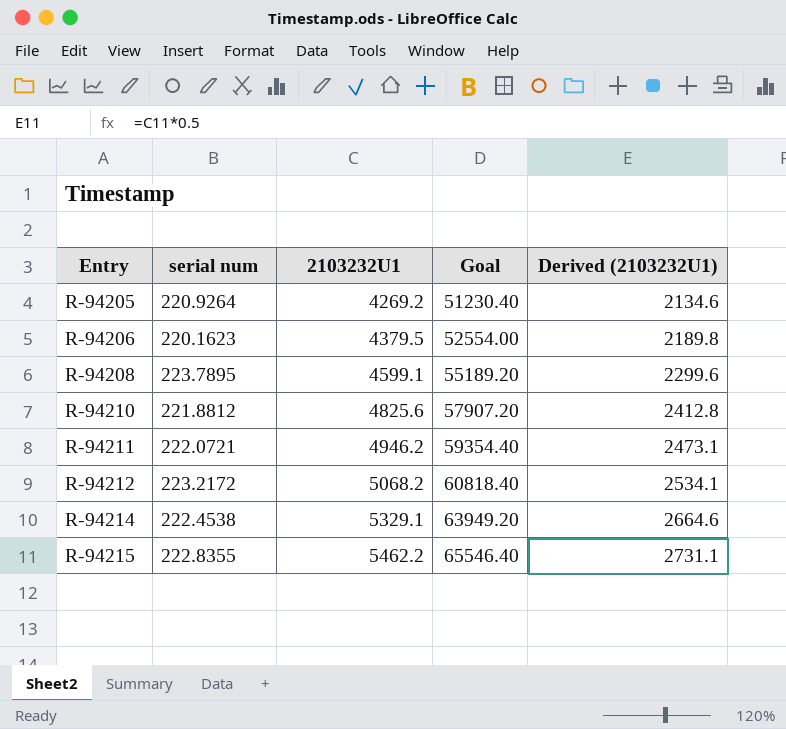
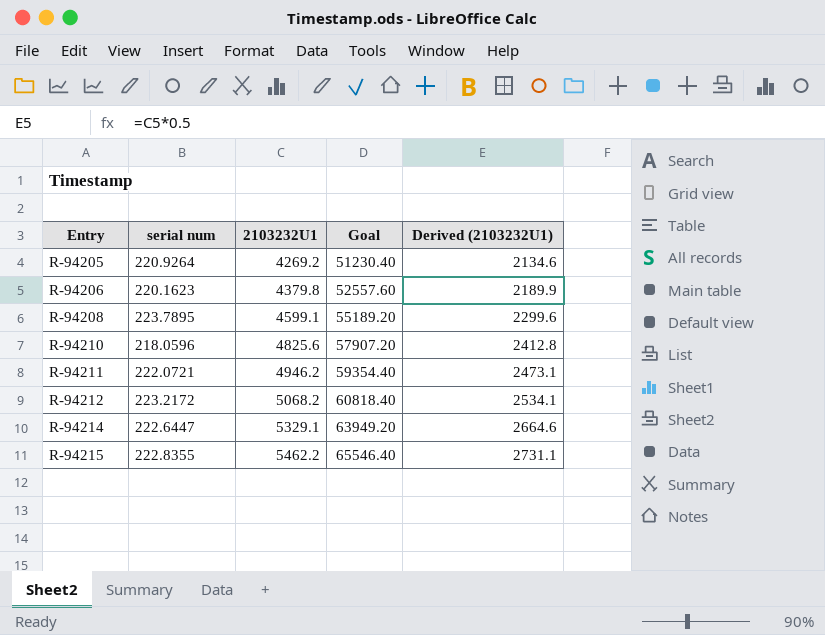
R-94206 | 2103232U1: 4379.5 -> 4379.8
R-94206 | Goal: 52554.00 -> 52557.60
R-94206 | Derived (2103232U1): 2189.8 -> 2189.9
R-94210 | serial num: 221.8812 -> 218.0596
R-94214 | serial num: 222.4538 -> 222.6447

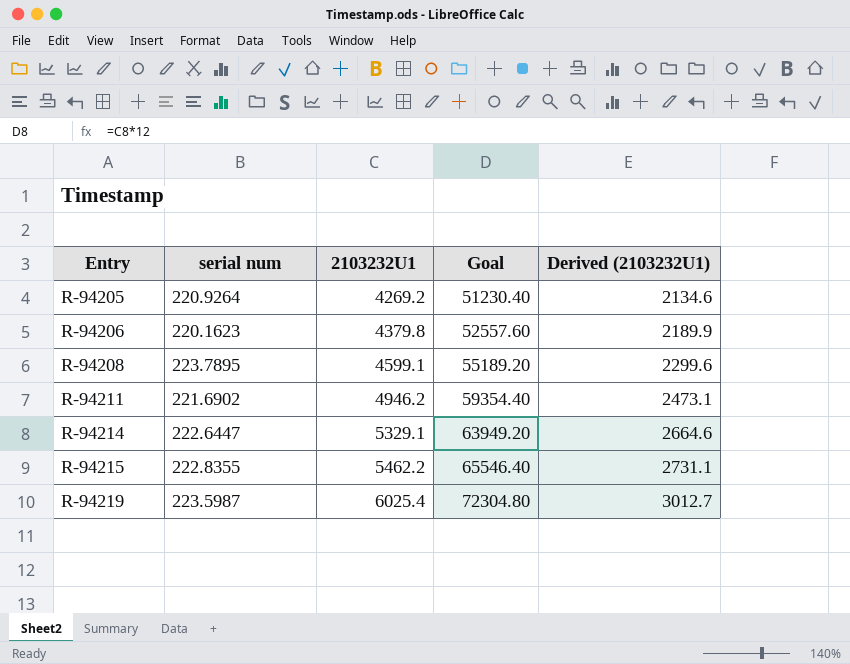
row R-94210: 218.0596 | 4825.6 | 57907.20 | 2412.8 -> none
row R-94212: 223.2172 | 5068.2 | 60818.40 | 2534.1 -> none
R-94211 | serial num: 222.0721 -> 221.6902
row R-94219: none -> 223.5987 | 6025.4 | 72304.80 | 3012.7

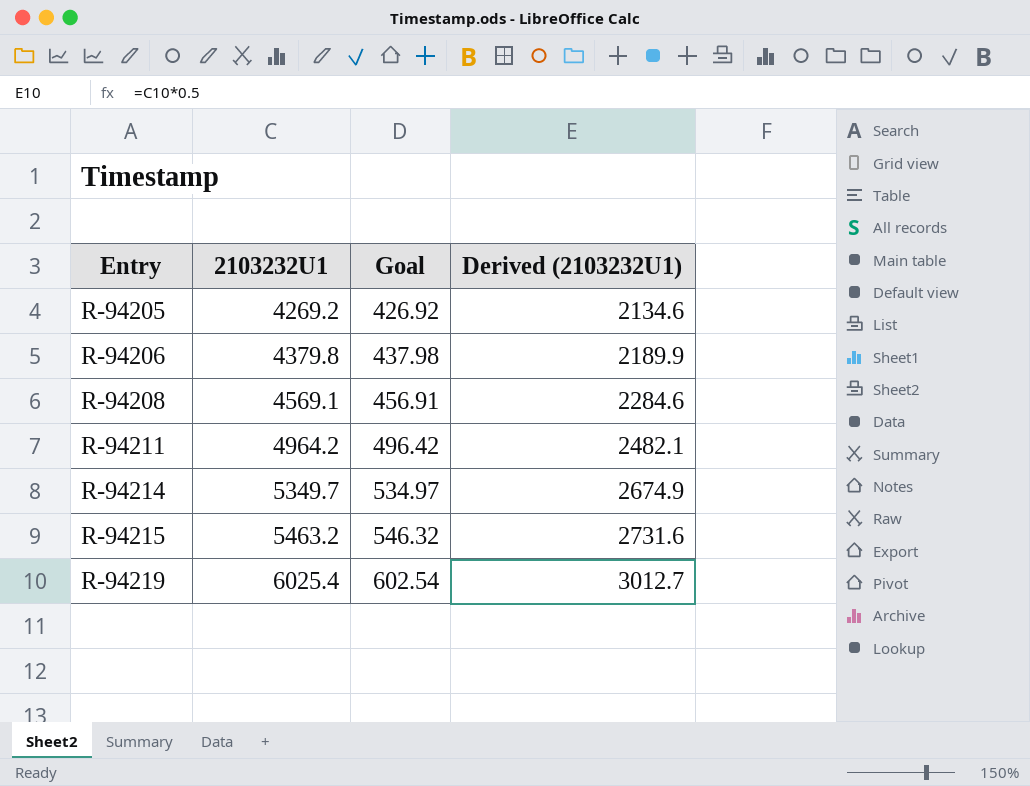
column serial num | position: 2 -> none
column Goal | formula: [2103232U1] * 12 -> [2103232U1] * 0.1
R-94208 | 2103232U1: 4599.1 -> 4569.1
R-94208 | Derived (2103232U1): 2299.6 -> 2284.6
R-94211 | 2103232U1: 4946.2 -> 4964.2
R-94211 | Derived (2103232U1): 2473.1 -> 2482.1
R-94214 | 2103232U1: 5329.1 -> 5349.7
R-94214 | Derived (2103232U1): 2664.6 -> 2674.9
R-94215 | 2103232U1: 5462.2 -> 5463.2
R-94215 | Derived (2103232U1): 2731.1 -> 2731.6

